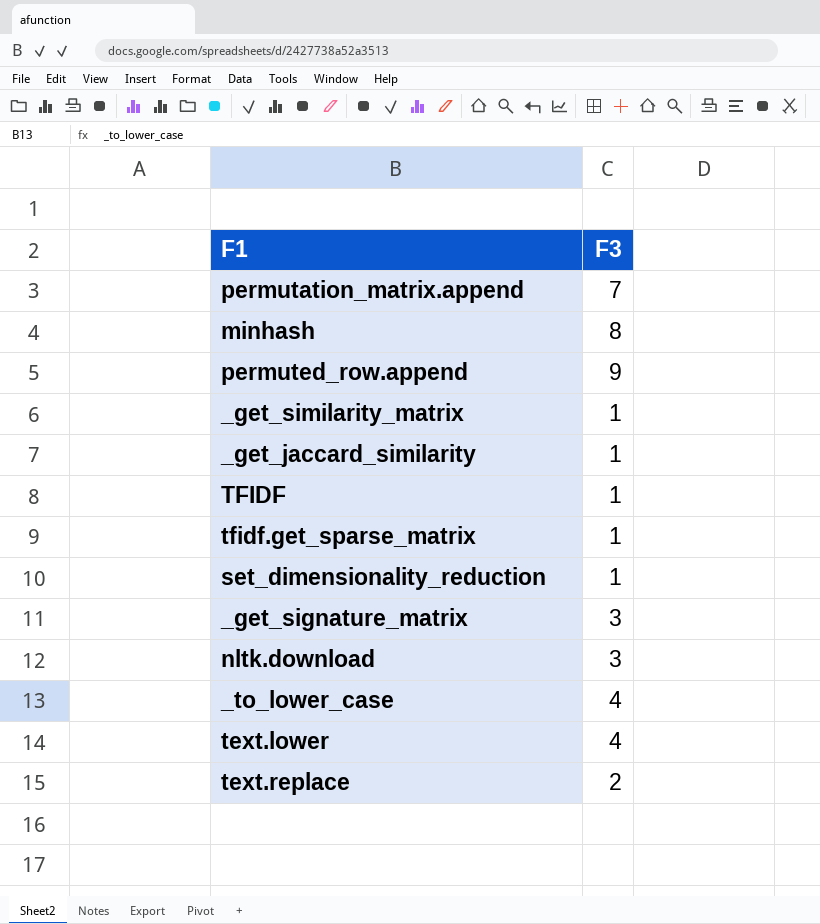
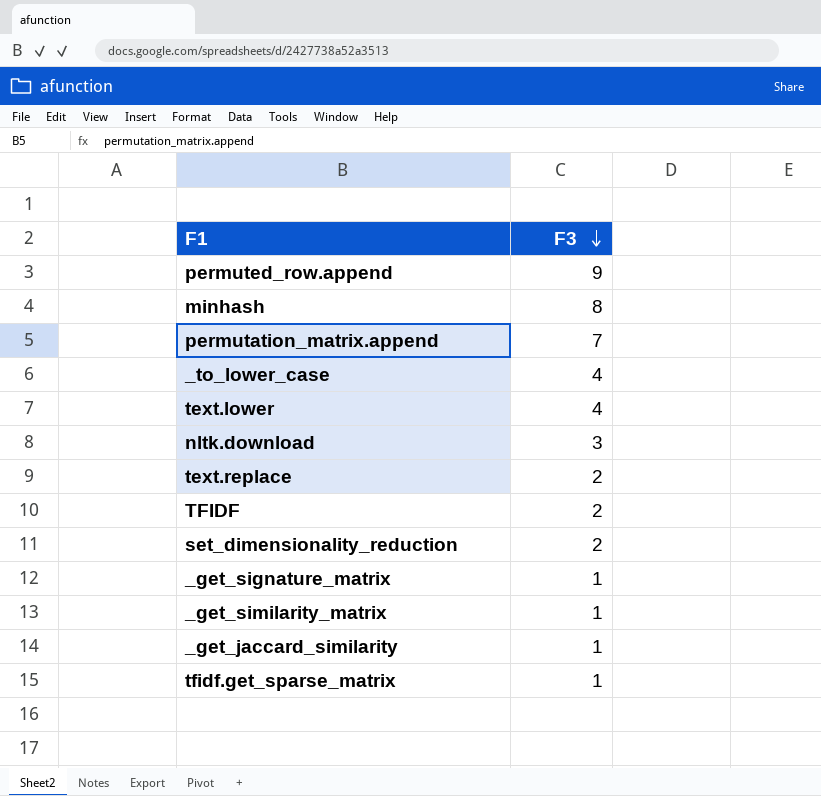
row order: none -> F3 descending
TFIDF | F3: 1 -> 2
set_dimensionality_reduction | F3: 1 -> 2
_get_signature_matrix | F3: 3 -> 1

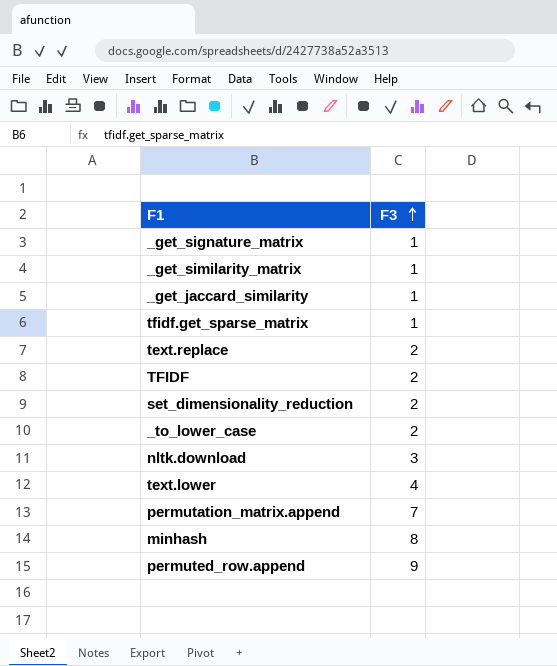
row order: F3 descending -> F3 ascending
_to_lower_case | F3: 4 -> 2

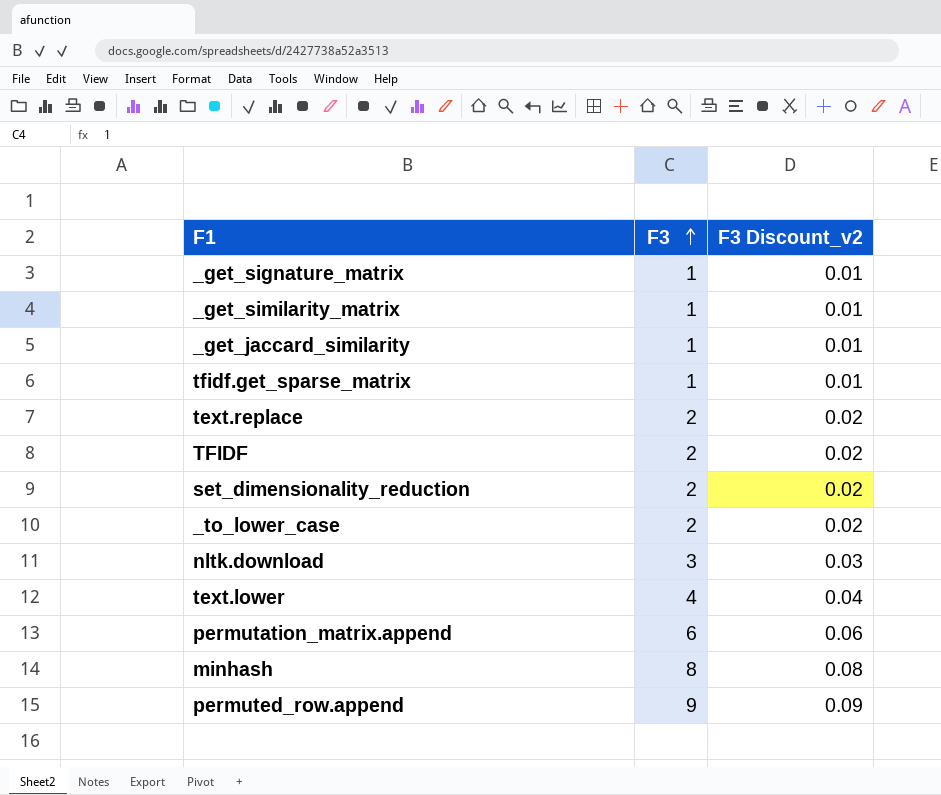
column F3 Discount_v2 | formula: none -> [F3] * 0.01
permutation_matrix.append | F3: 7 -> 6

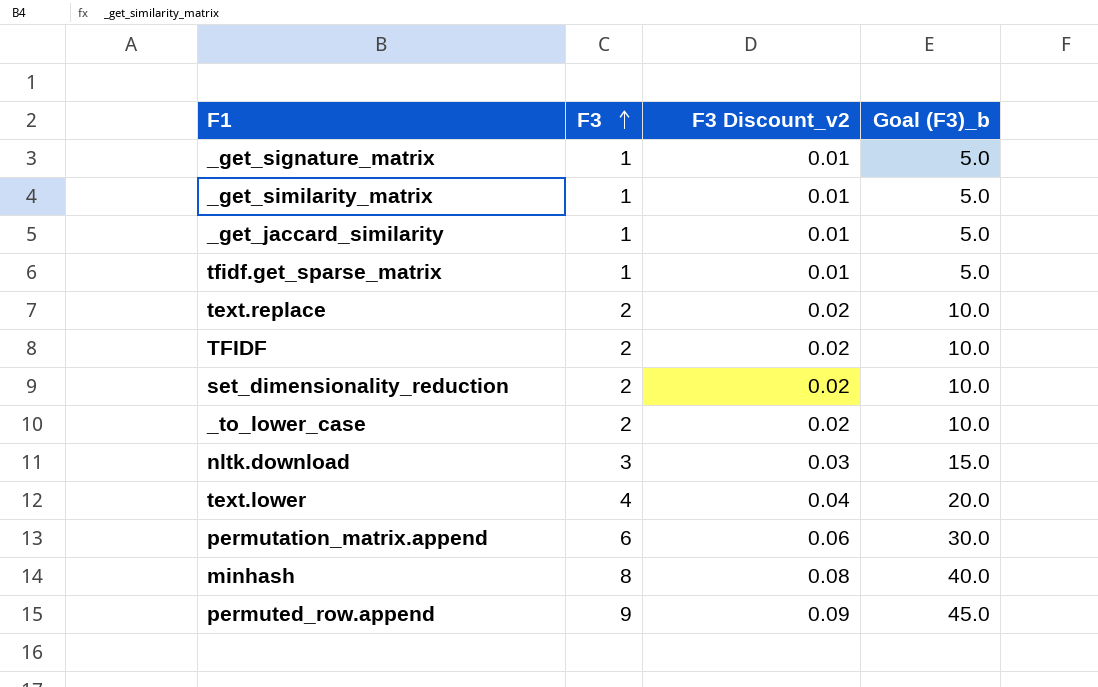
column Goal (F3)_b | formula: none -> [F3] * 5

